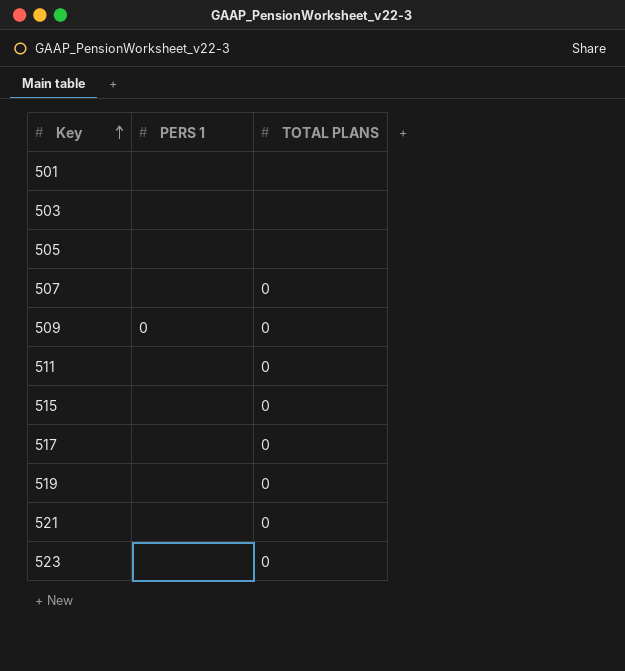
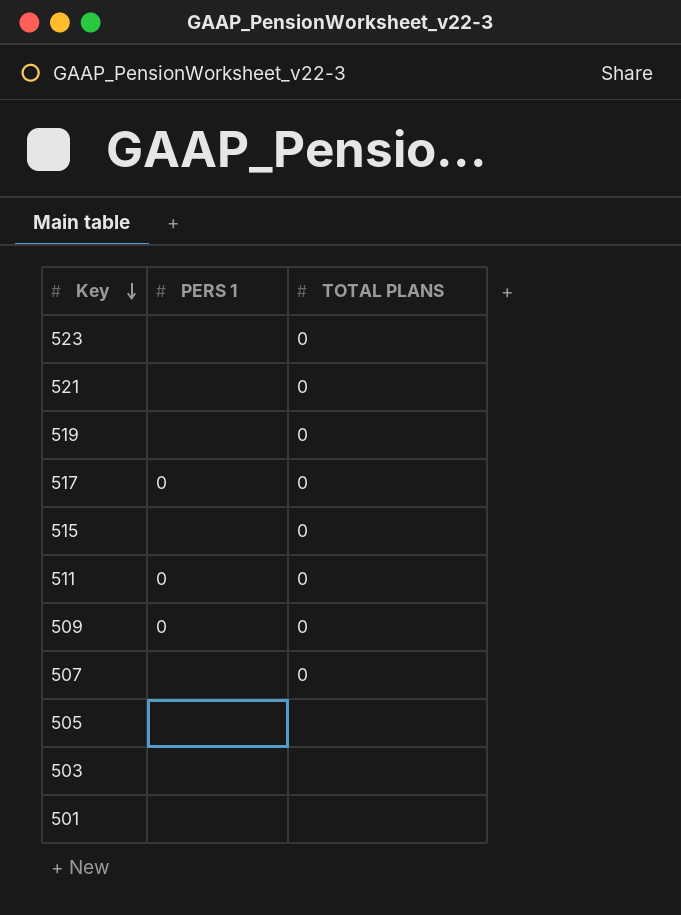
row order: Key ascending -> Key descending
517 | PERS 1: none -> 0
511 | PERS 1: none -> 0

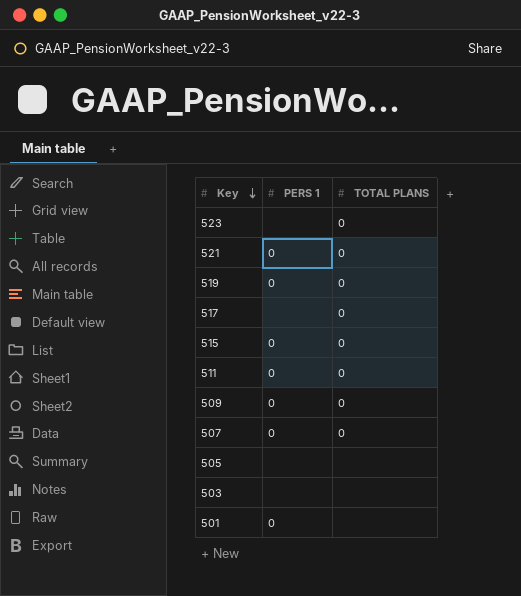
521 | PERS 1: none -> 0
519 | PERS 1: none -> 0
517 | PERS 1: 0 -> none
515 | PERS 1: none -> 0
507 | PERS 1: none -> 0
501 | PERS 1: none -> 0

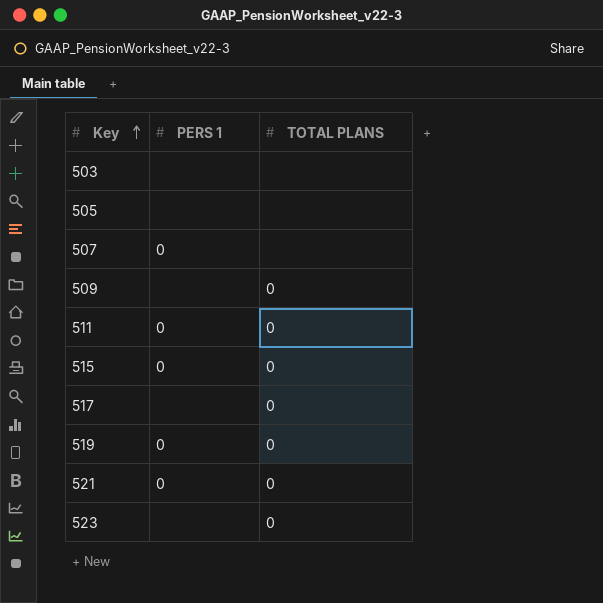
row order: Key descending -> Key ascending
row 501: 0 | none -> none
507 | TOTAL PLANS: 0 -> none
509 | PERS 1: 0 -> none

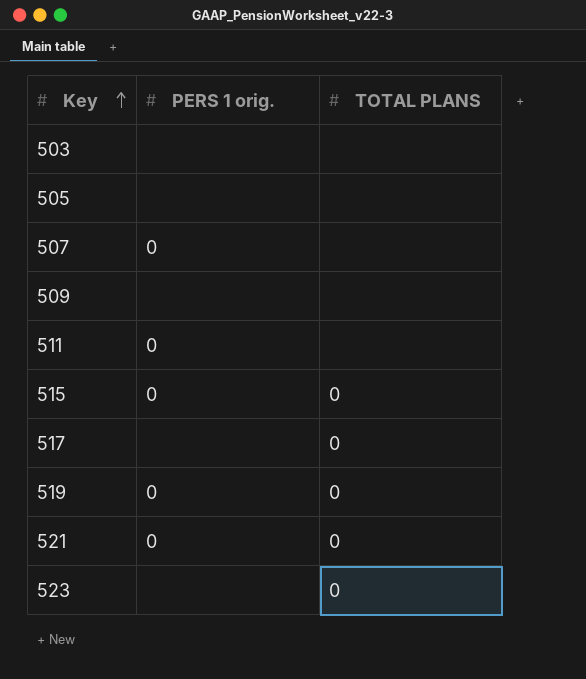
column name: PERS 1 -> PERS 1 orig.
509 | TOTAL PLANS: 0 -> none
511 | TOTAL PLANS: 0 -> none

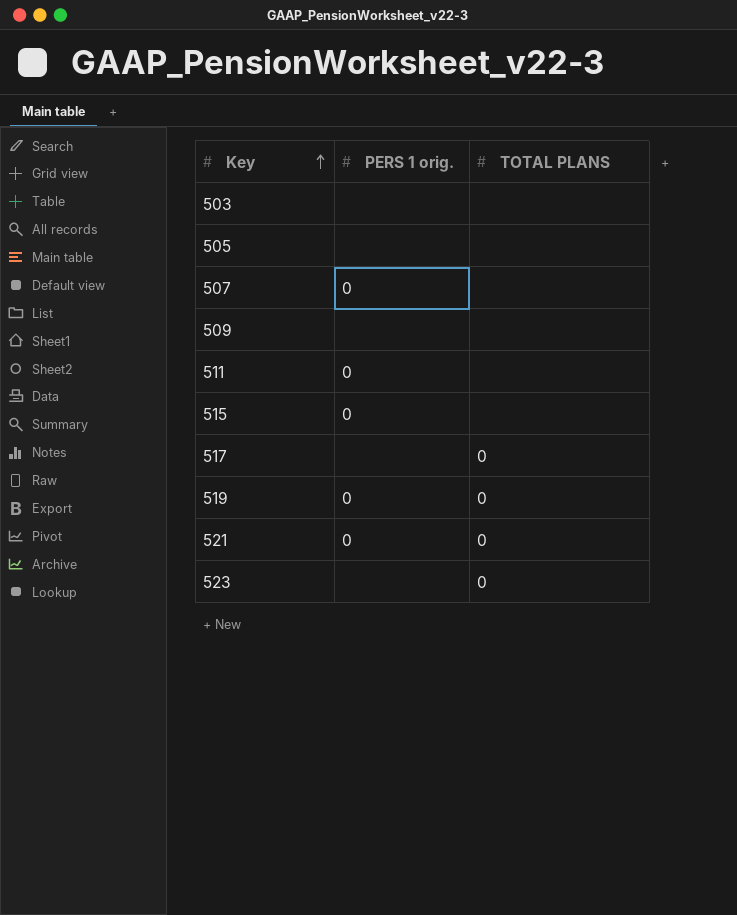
515 | TOTAL PLANS: 0 -> none

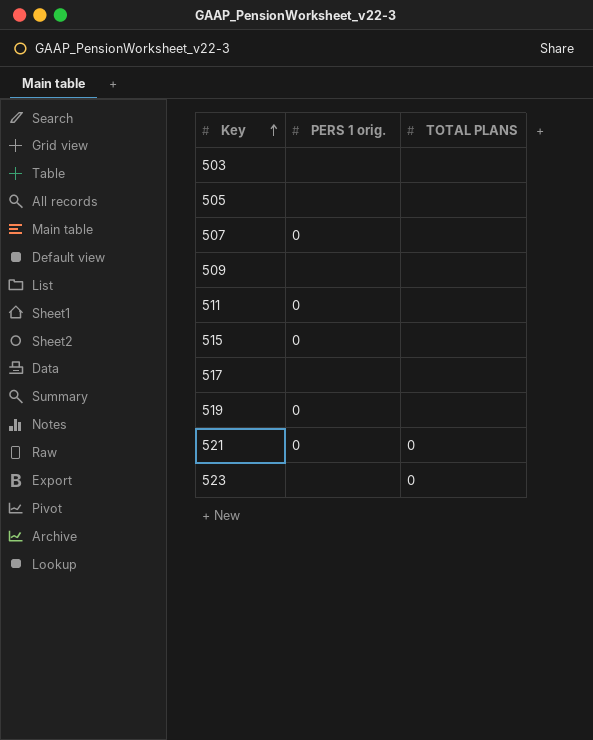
517 | TOTAL PLANS: 0 -> none
519 | TOTAL PLANS: 0 -> none

